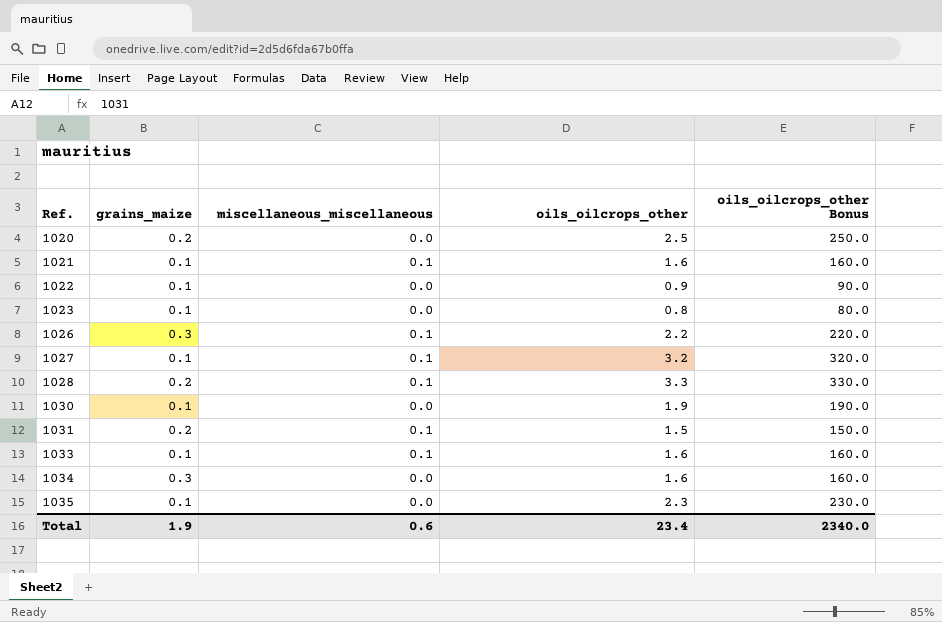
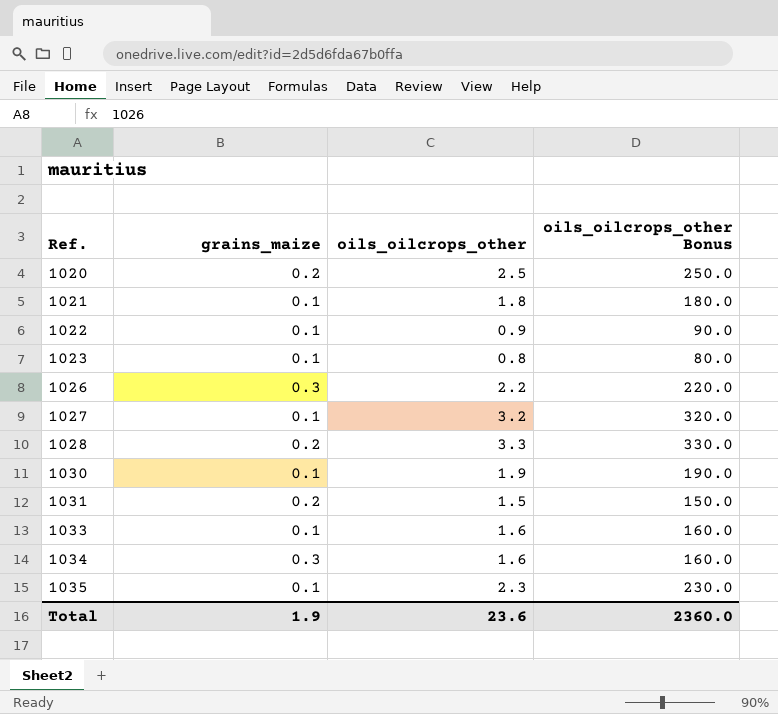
column miscellaneous_miscellaneous | position: 3 -> none
1021 | oils_oilcrops_other: 1.6 -> 1.8
1021 | oils_oilcrops_other Bonus: 160.0 -> 180.0
Total | oils_oilcrops_other: 23.4 -> 23.6
Total | oils_oilcrops_other Bonus: 2340.0 -> 2360.0

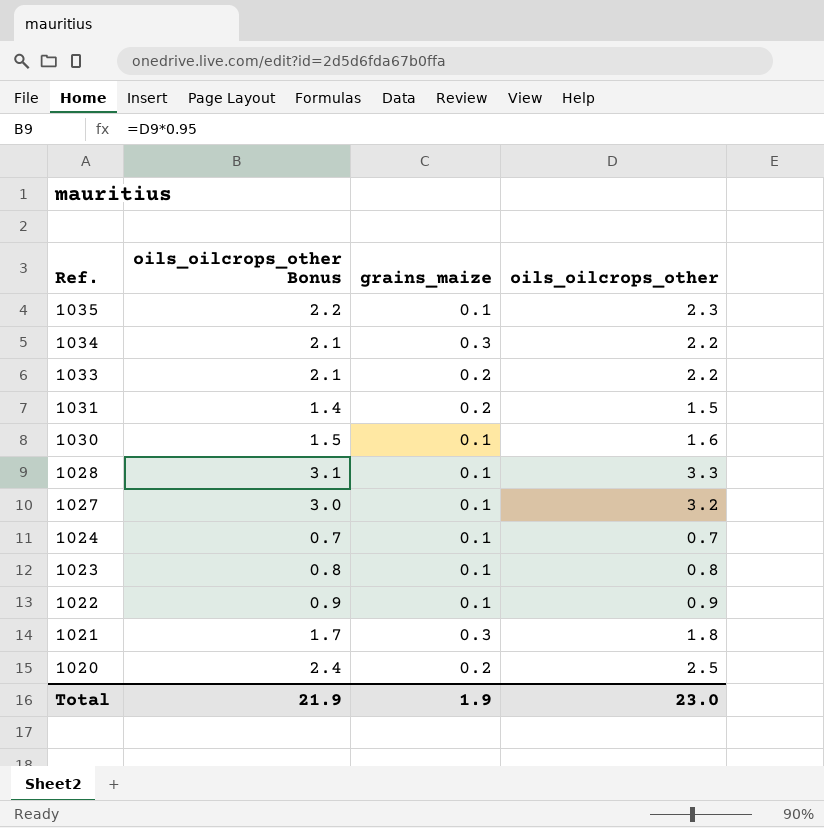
row order: Ref. ascending -> Ref. descending
column oils_oilcrops_other Bonus | formula: [oils_oilcrops_other] * 100 -> [oils_oilcrops_other] * 0.95
column oils_oilcrops_other Bonus | position: 4 -> 2
row 1026: 0.3 | 2.2 | 220.0 -> none
1034 | oils_oilcrops_other: 1.6 -> 2.2
1033 | grains_maize: 0.1 -> 0.2
1033 | oils_oilcrops_other: 1.6 -> 2.2
1030 | oils_oilcrops_other: 1.9 -> 1.6
1028 | grains_maize: 0.2 -> 0.1
row 1024: none -> 0.7 | 0.1 | 0.7
1021 | grains_maize: 0.1 -> 0.3
Total | oils_oilcrops_other Bonus: 2360.0 -> 21.9
Total | oils_oilcrops_other: 23.6 -> 23.0

